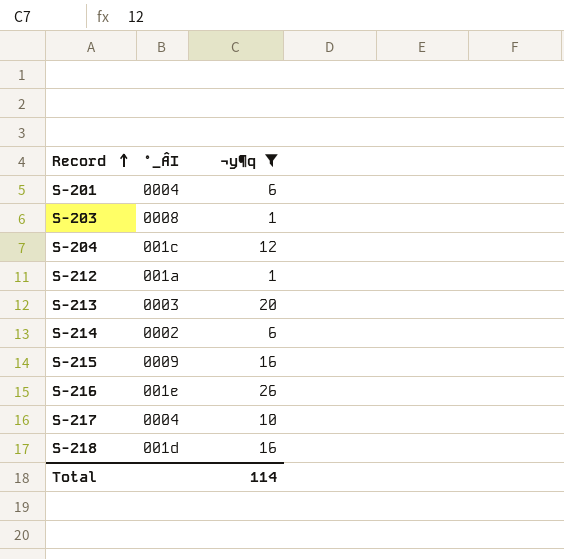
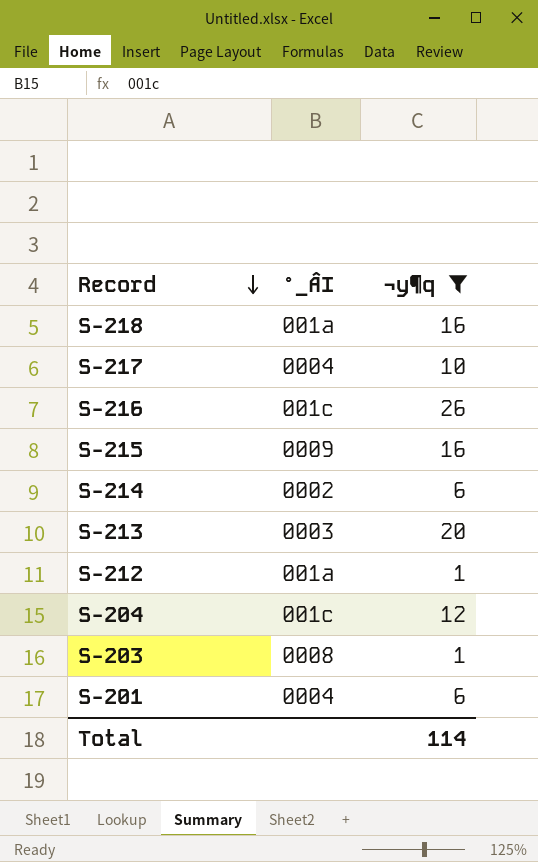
row order: Record ascending -> Record descending
S-218 | °_ÂI: 001d -> 001a
S-216 | °_ÂI: 001e -> 001c

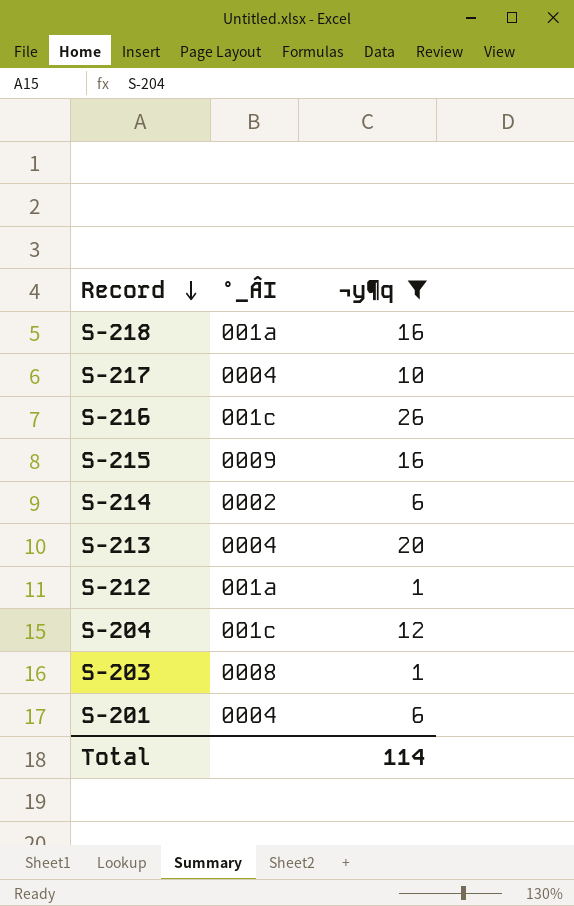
S-213 | °_ÂI: 0003 -> 0004

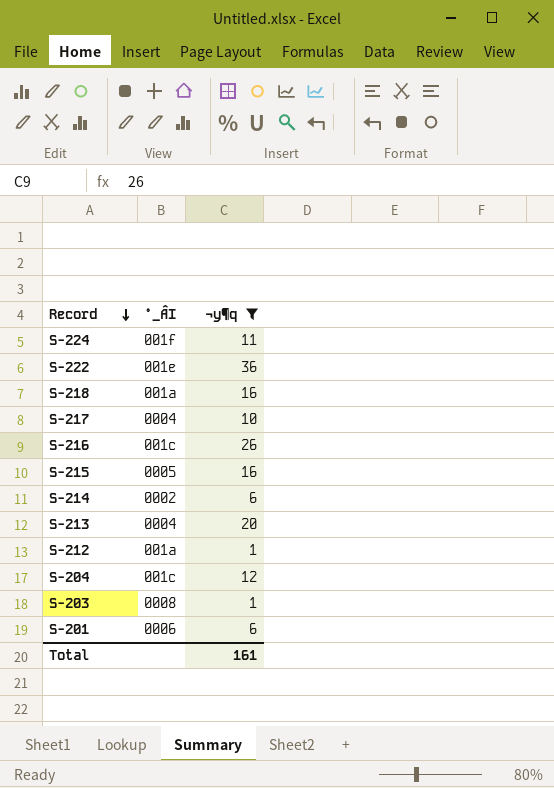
row S-224: none -> 001f | 11
row S-222: none -> 001e | 36
S-215 | °_ÂI: 0009 -> 0005
S-201 | °_ÂI: 0004 -> 0006
Total | ¬y¶q: 114 -> 161

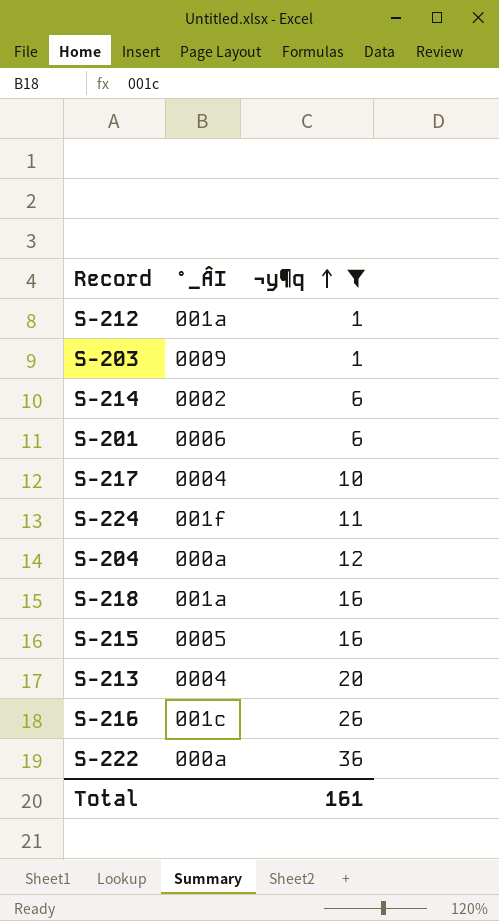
row order: Record descending -> ¬y¶q ascending
S-203 | °_ÂI: 0008 -> 0009
S-204 | °_ÂI: 001c -> 000a
S-222 | °_ÂI: 001e -> 000a

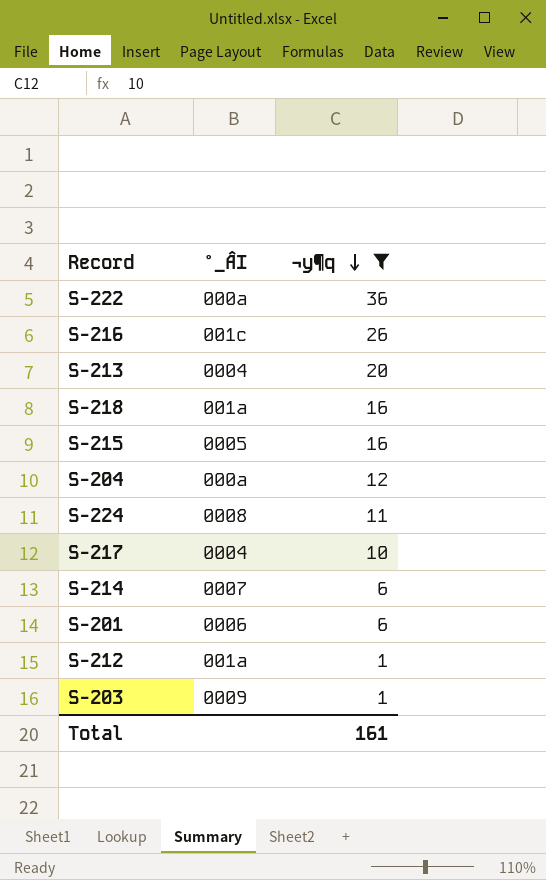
row order: ¬y¶q ascending -> ¬y¶q descending
S-224 | °_ÂI: 001f -> 0008
S-214 | °_ÂI: 0002 -> 0007

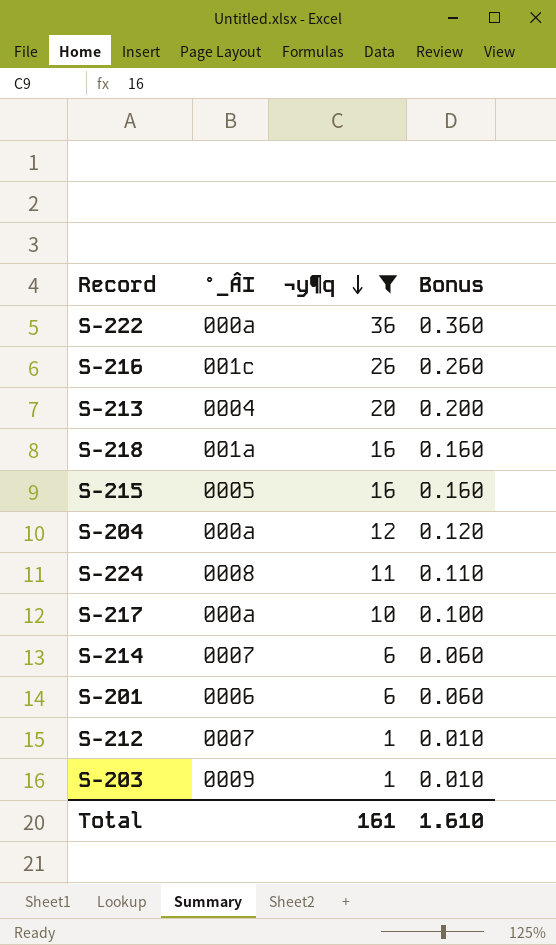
column Bonus | formula: none -> [¬y¶q] * 0.01
S-217 | °_ÂI: 0004 -> 000a
S-212 | °_ÂI: 001a -> 0007

